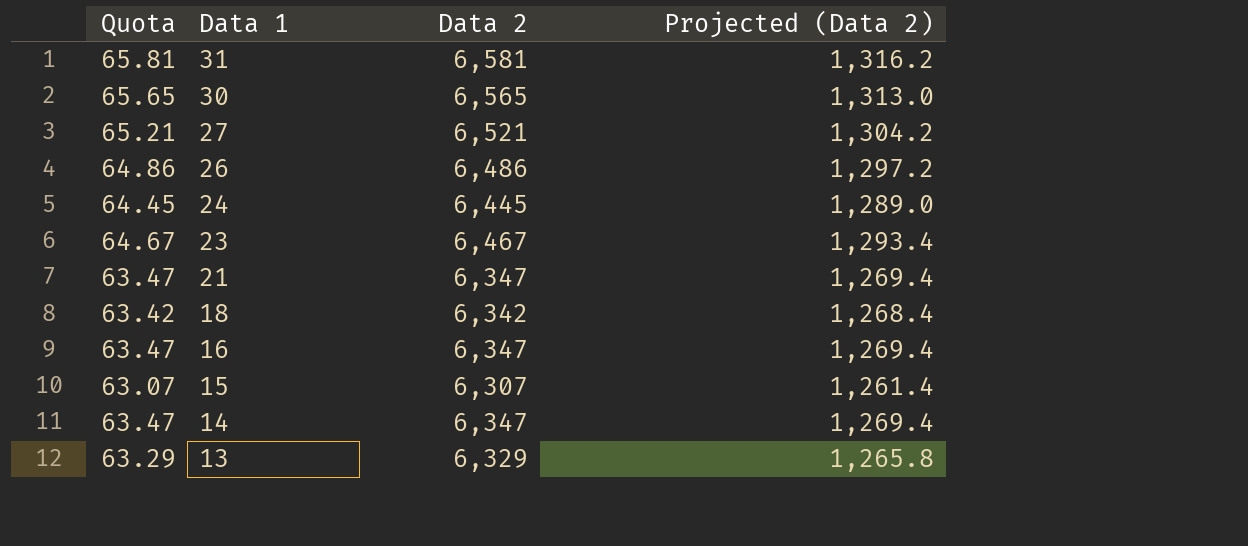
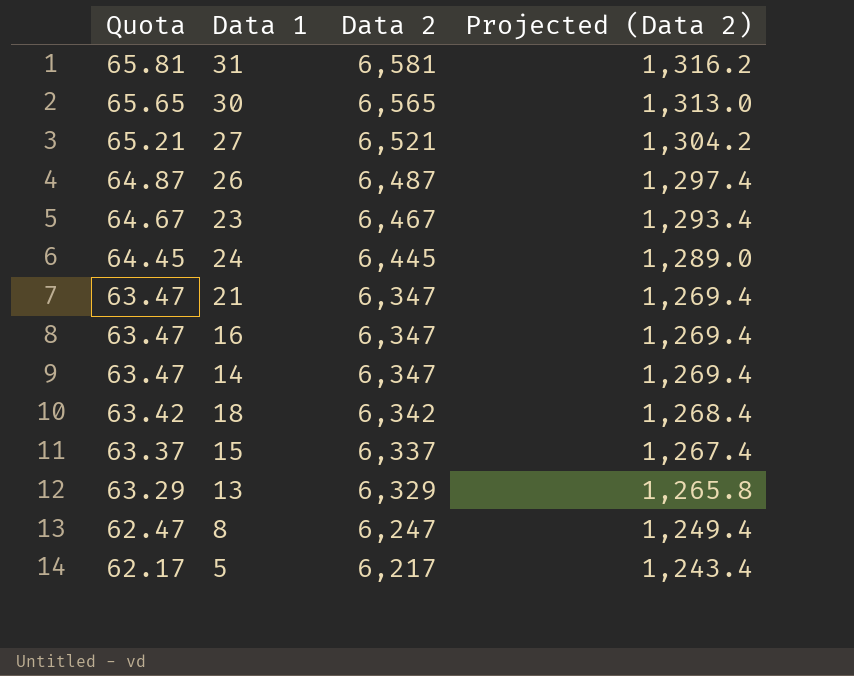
row order: Data 1 descending -> Quota descending
26 | Quota: 64.86 -> 64.87
26 | Data 2: 6,486 -> 6,487
26 | Projected (Data 2): 1,297.2 -> 1,297.4
15 | Quota: 63.07 -> 63.37
15 | Data 2: 6,307 -> 6,337
15 | Projected (Data 2): 1,261.4 -> 1,267.4
row 8: none -> 62.47 | 6,247 | 1,249.4
row 5: none -> 62.17 | 6,217 | 1,243.4

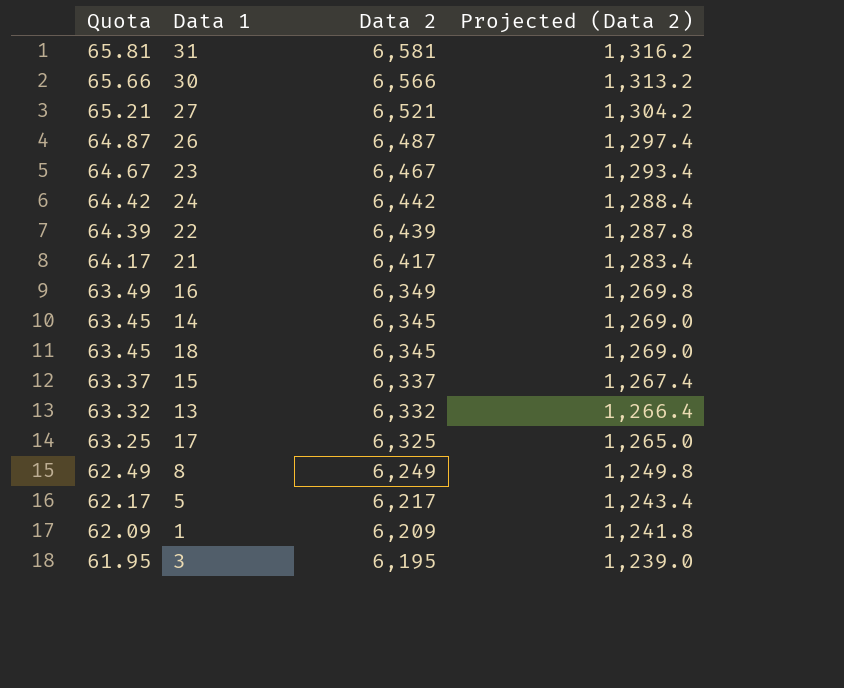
30 | Quota: 65.65 -> 65.66
30 | Data 2: 6,565 -> 6,566
30 | Projected (Data 2): 1,313.0 -> 1,313.2
24 | Quota: 64.45 -> 64.42
24 | Data 2: 6,445 -> 6,442
24 | Projected (Data 2): 1,289.0 -> 1,288.4
row 22: none -> 64.39 | 6,439 | 1,287.8
21 | Quota: 63.47 -> 64.17
21 | Data 2: 6,347 -> 6,417
21 | Projected (Data 2): 1,269.4 -> 1,283.4
16 | Quota: 63.47 -> 63.49
16 | Data 2: 6,347 -> 6,349
16 | Projected (Data 2): 1,269.4 -> 1,269.8
14 | Quota: 63.47 -> 63.45
14 | Data 2: 6,347 -> 6,345
14 | Projected (Data 2): 1,269.4 -> 1,269.0
18 | Quota: 63.42 -> 63.45
18 | Data 2: 6,342 -> 6,345
18 | Projected (Data 2): 1,268.4 -> 1,269.0
13 | Quota: 63.29 -> 63.32
13 | Data 2: 6,329 -> 6,332
13 | Projected (Data 2): 1,265.8 -> 1,266.4
row 17: none -> 63.25 | 6,325 | 1,265.0
8 | Quota: 62.47 -> 62.49
8 | Data 2: 6,247 -> 6,249
8 | Projected (Data 2): 1,249.4 -> 1,249.8
row 1: none -> 62.09 | 6,209 | 1,241.8
row 3: none -> 61.95 | 6,195 | 1,239.0

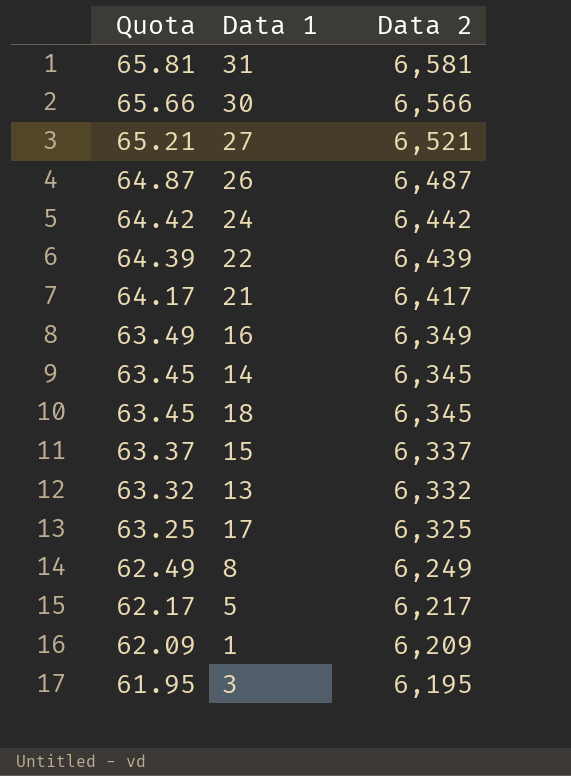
column Projected (Data 2) | formula: [Data 2] * 0.2 -> none
row 23: 64.67 | 6,467 | 1,293.4 -> none

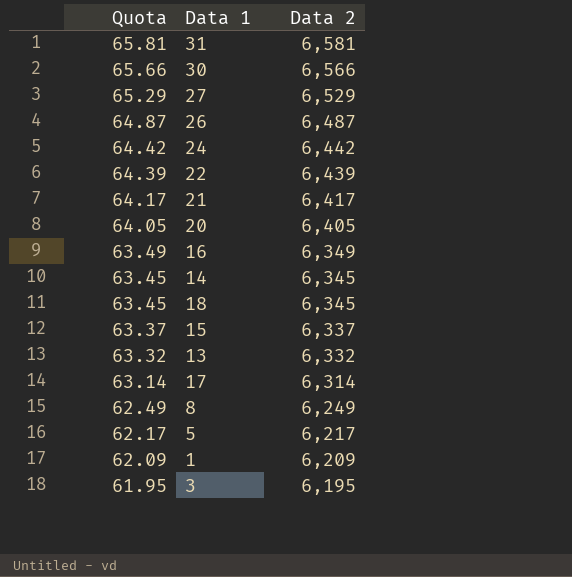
27 | Quota: 65.21 -> 65.29
27 | Data 2: 6,521 -> 6,529
row 20: none -> 64.05 | 6,405
17 | Quota: 63.25 -> 63.14
17 | Data 2: 6,325 -> 6,314

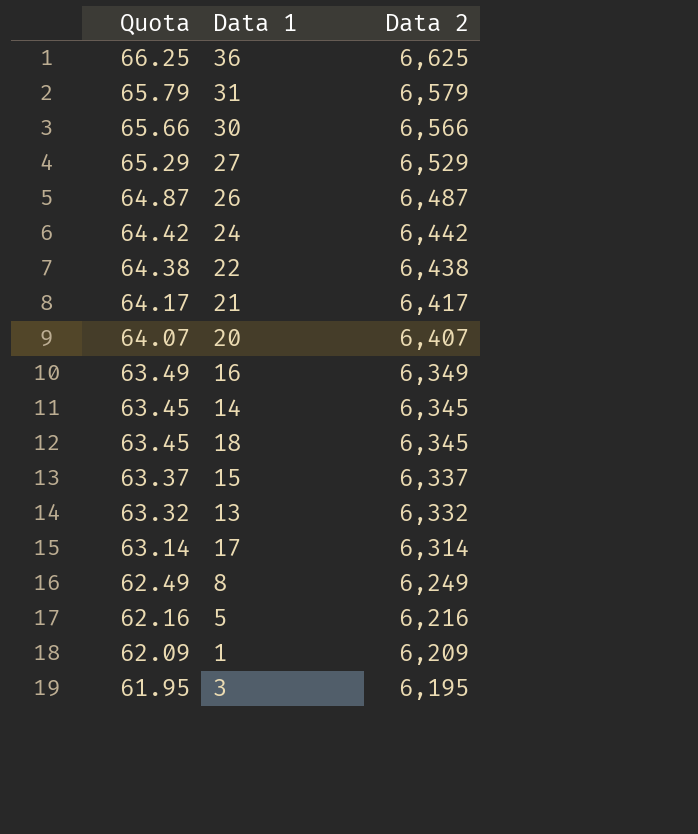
row 36: none -> 66.25 | 6,625
31 | Quota: 65.81 -> 65.79
31 | Data 2: 6,581 -> 6,579
22 | Quota: 64.39 -> 64.38
22 | Data 2: 6,439 -> 6,438
20 | Quota: 64.05 -> 64.07
20 | Data 2: 6,405 -> 6,407
5 | Quota: 62.17 -> 62.16
5 | Data 2: 6,217 -> 6,216

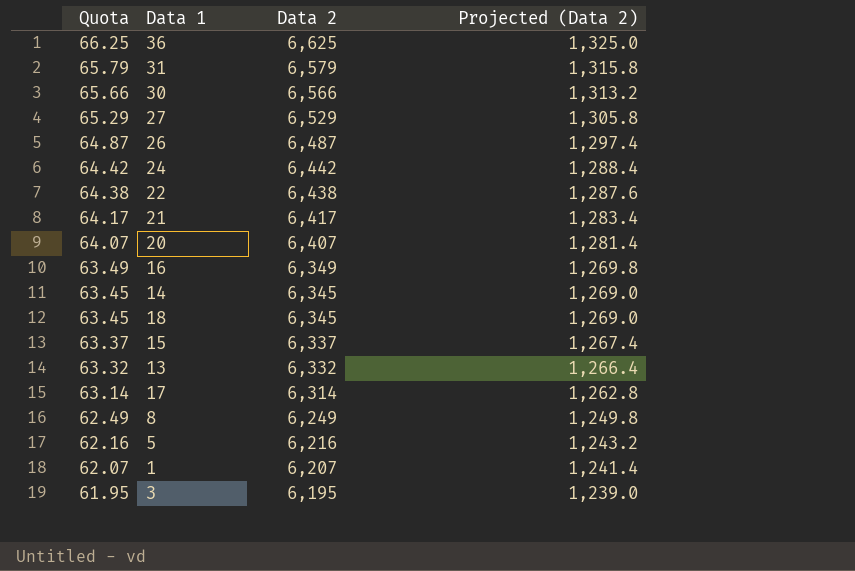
column Projected (Data 2) | formula: none -> [Data 2] * 0.2
1 | Quota: 62.09 -> 62.07
1 | Data 2: 6,209 -> 6,207

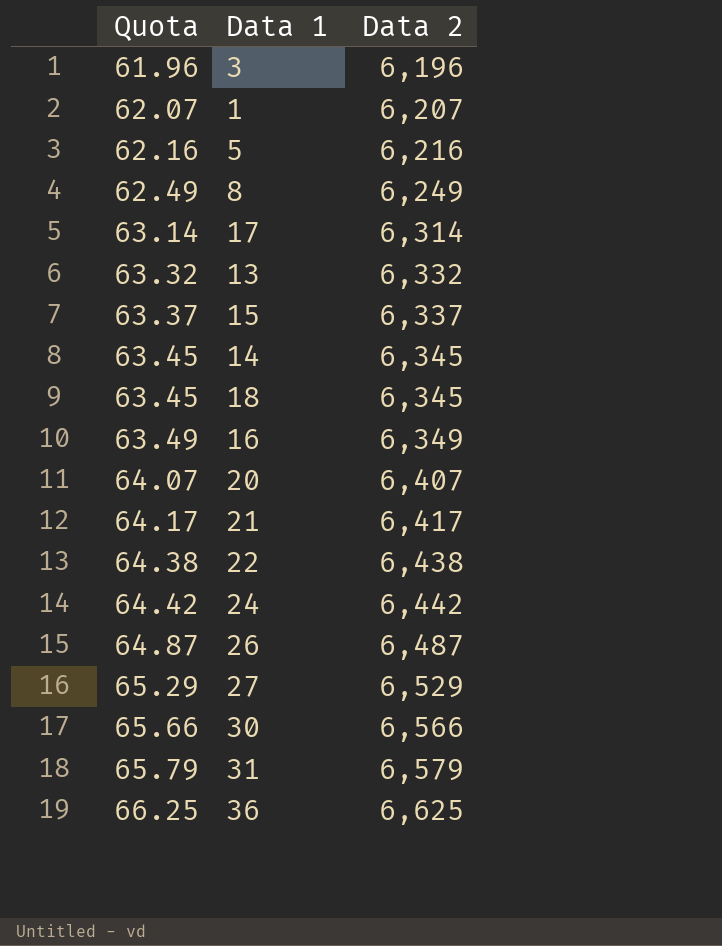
row order: Quota descending -> Quota ascending
column Projected (Data 2) | formula: [Data 2] * 0.2 -> none
3 | Quota: 61.95 -> 61.96
3 | Data 2: 6,195 -> 6,196

